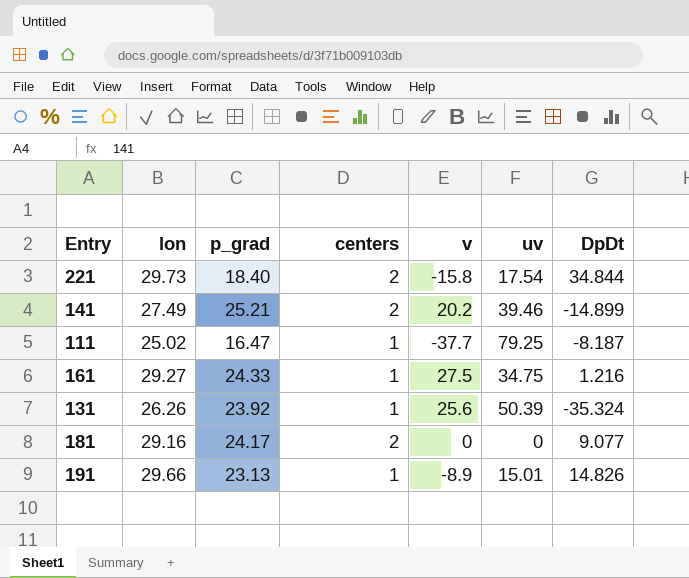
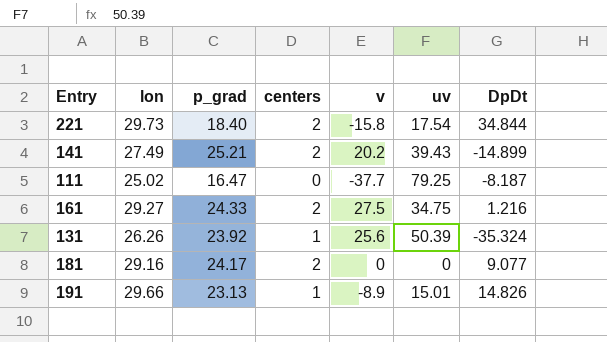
141 | uv: 39.46 -> 39.43
111 | centers: 1 -> 0
161 | centers: 1 -> 2

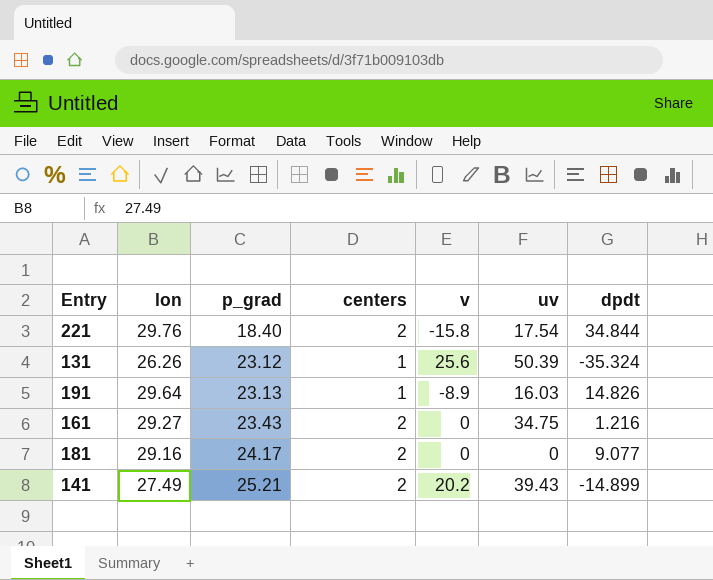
row order: none -> p_grad ascending
column name: DpDt -> dpdt
row 111: 25.02 | 16.47 | 0 | -37.7 | 79.25 | -8.187 -> none
221 | lon: 29.73 -> 29.76
131 | p_grad: 23.92 -> 23.12
191 | lon: 29.66 -> 29.64
191 | uv: 15.01 -> 16.03
161 | p_grad: 24.33 -> 23.43
161 | v: 27.5 -> 0

